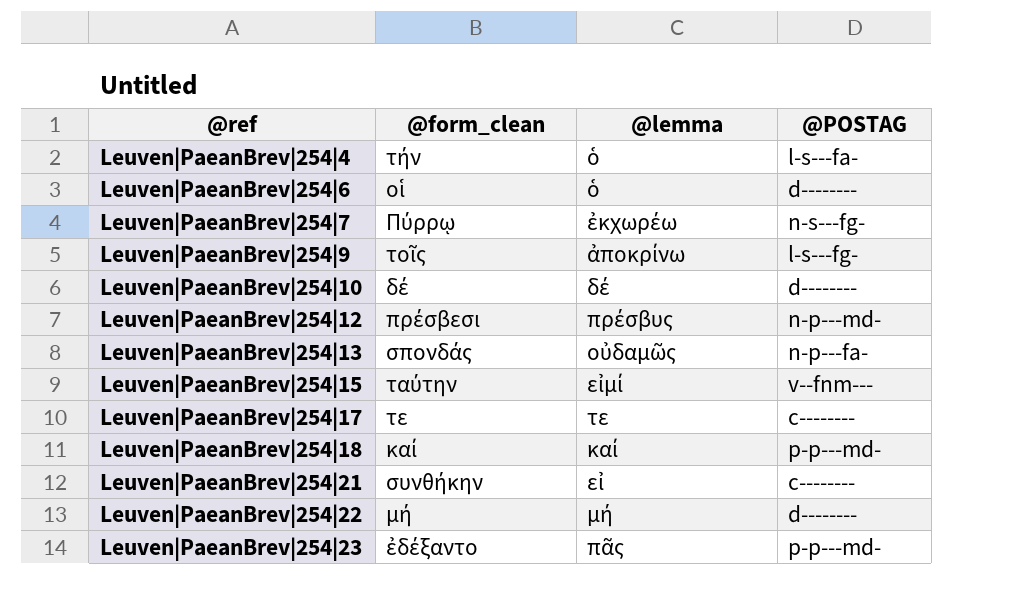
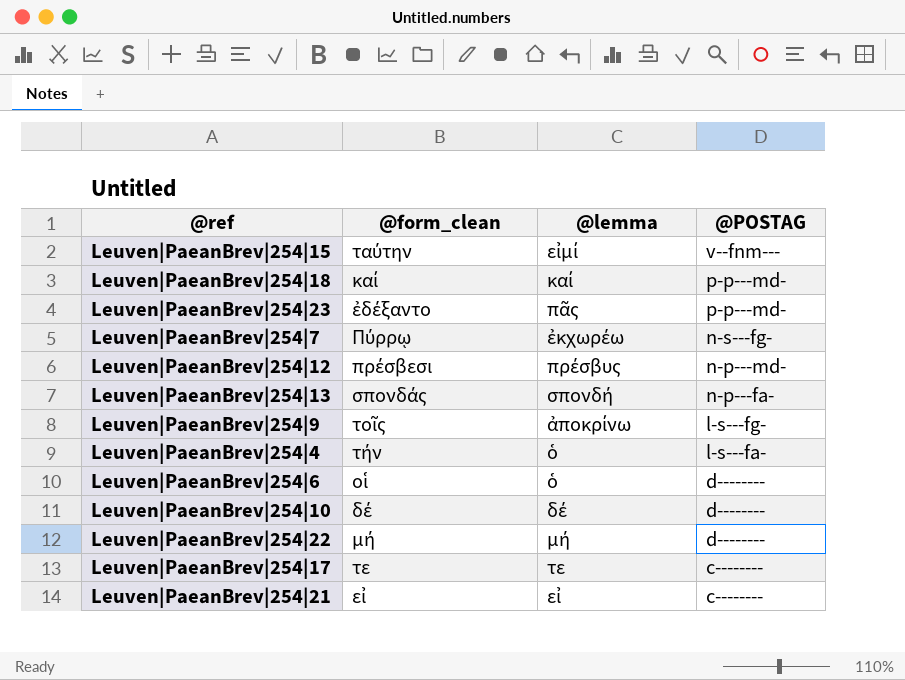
row order: @ref ascending -> @POSTAG descending
Leuven|PaeanBrev|254|13 | @lemma: οὐδαμῶς -> σπονδή
Leuven|PaeanBrev|254|21 | @form_clean: συνθήκην -> εἰ

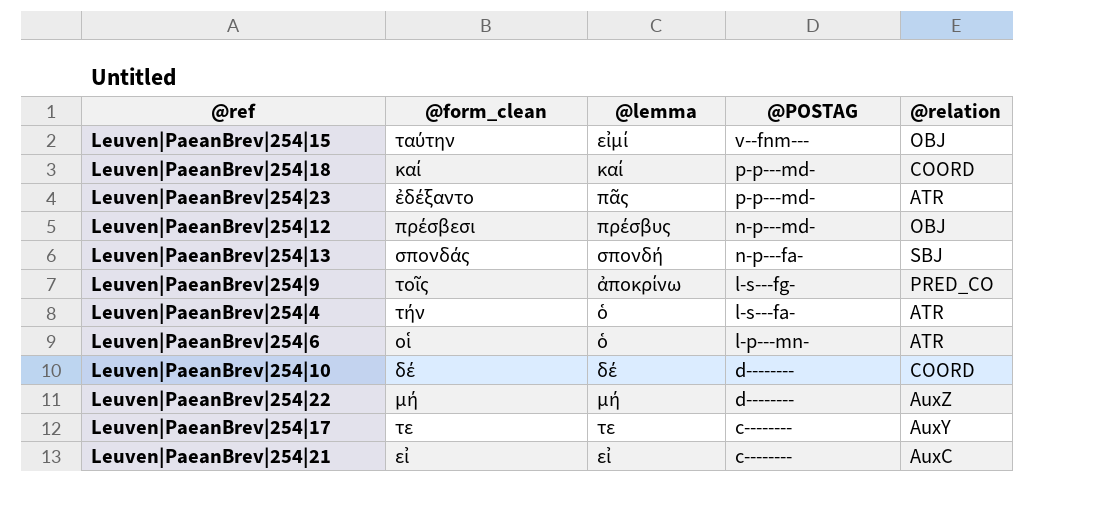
column @relation | position: none -> 5
row Leuven|PaeanBrev|254|7: Πύρρῳ | ἐκχωρέω | n-s---fg- -> none
Leuven|PaeanBrev|254|6 | @POSTAG: d-------- -> l-p---mn-

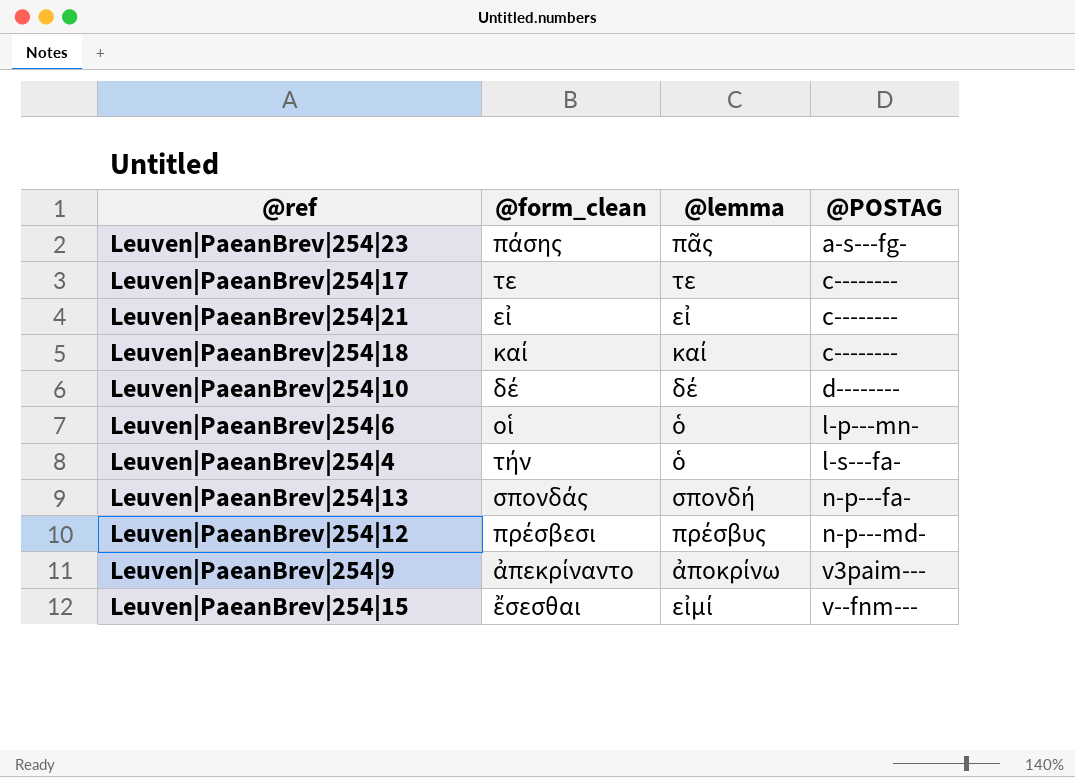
row order: @POSTAG descending -> @POSTAG ascending
column @relation | position: 5 -> none
row Leuven|PaeanBrev|254|22: μή | μή | d-------- | AuxZ -> none
Leuven|PaeanBrev|254|23 | @form_clean: ἐδέξαντο -> πάσης
Leuven|PaeanBrev|254|23 | @POSTAG: p-p---md- -> a-s---fg-
Leuven|PaeanBrev|254|18 | @POSTAG: p-p---md- -> c--------
Leuven|PaeanBrev|254|9 | @form_clean: τοῖς -> ἀπεκρίναντο
Leuven|PaeanBrev|254|9 | @POSTAG: l-s---fg- -> v3paim---
Leuven|PaeanBrev|254|15 | @form_clean: ταύτην -> ἔσεσθαι

